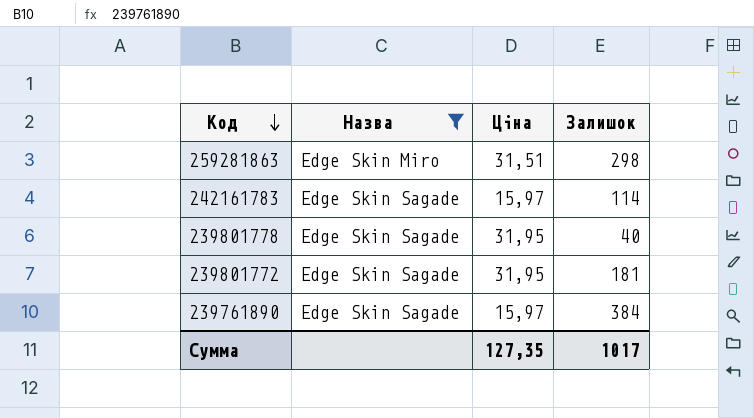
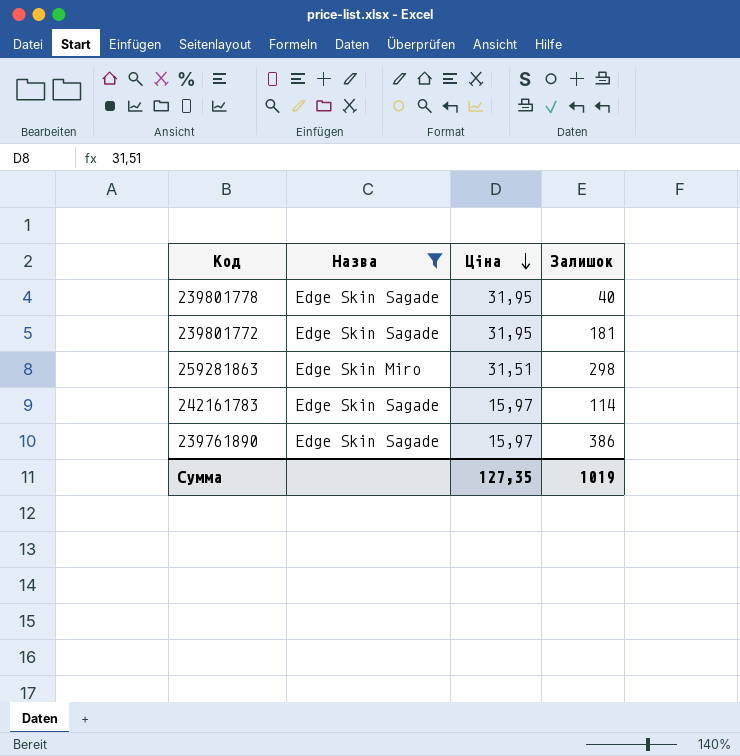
row order: Код descending -> Ціна descending
239761890 | Залишок: 384 -> 386
Сумма | Залишок: 1017 -> 1019

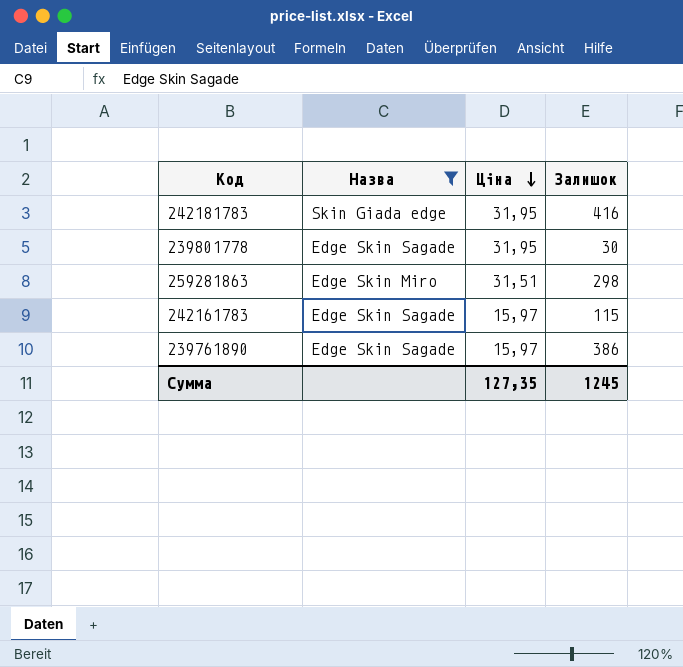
row 239801772: Edge Skin Sagade | 31,95 | 181 -> none
row 242181783: none -> Skin Giada edge | 31,95 | 416
239801778 | Залишок: 40 -> 30
242161783 | Залишок: 114 -> 115
Сумма | Залишок: 1019 -> 1245

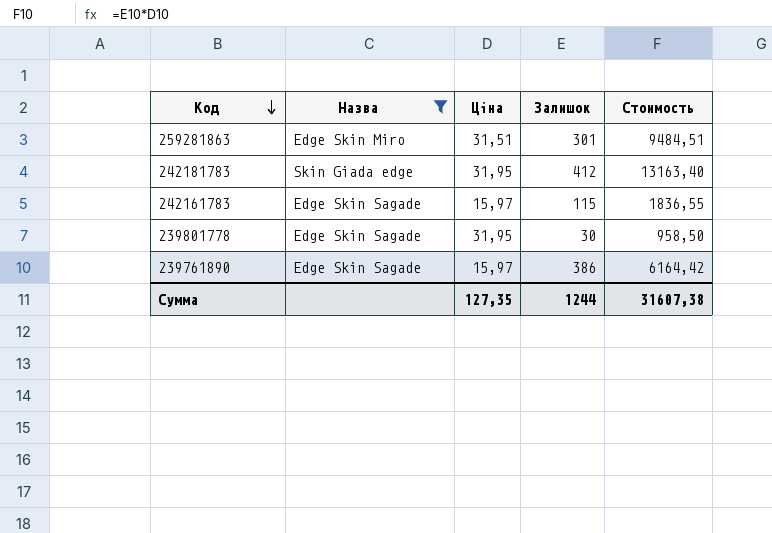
row order: Ціна descending -> Код descending
column Стоимость | formula: none -> [Ціна] * [Залишок]
259281863 | Залишок: 298 -> 301
242181783 | Залишок: 416 -> 412
Сумма | Залишок: 1245 -> 1244

